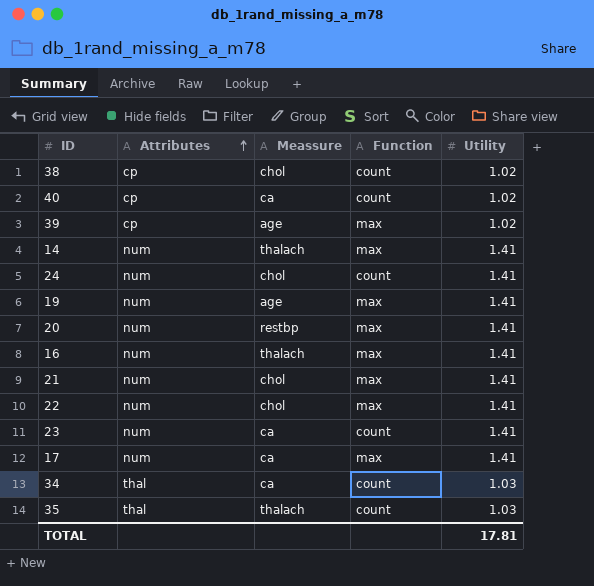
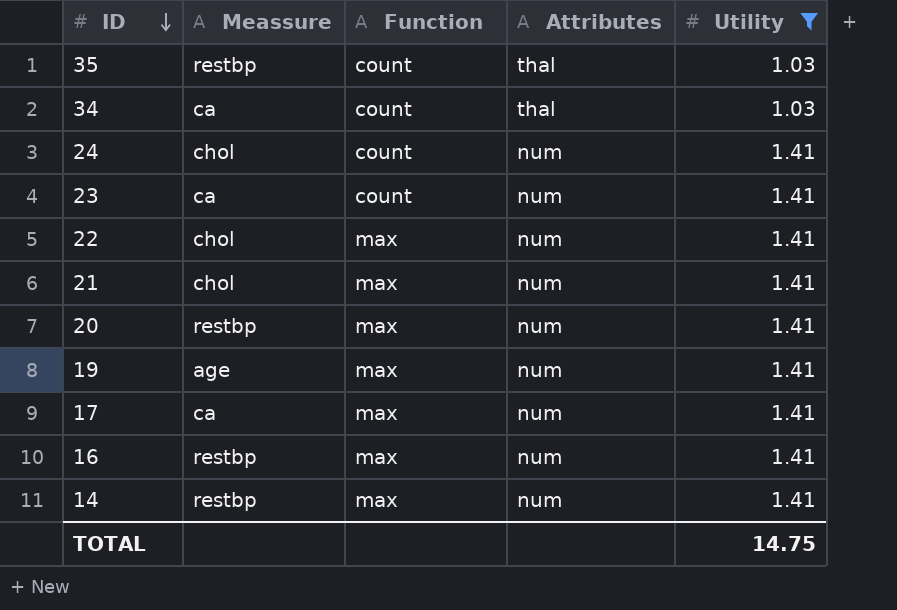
filter: none -> Utility != 1.02
row order: Attributes ascending -> ID descending
column Attributes | position: 2 -> 4
35 | Meassure: thalach -> restbp
16 | Meassure: thalach -> restbp
14 | Meassure: thalach -> restbp
TOTAL | Utility: 17.81 -> 14.75

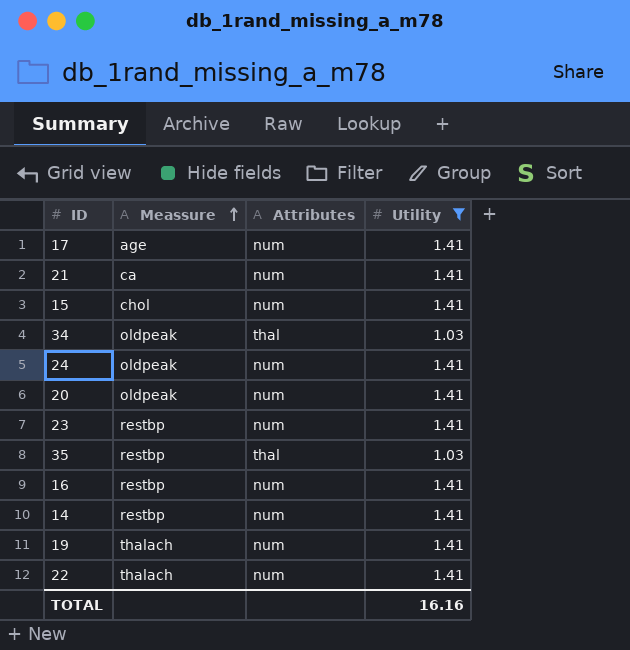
row order: ID descending -> Meassure ascending
column Function | position: 3 -> none
17 | Meassure: ca -> age
21 | Meassure: chol -> ca
row 15: none -> chol | num | 1.41
34 | Meassure: ca -> oldpeak
24 | Meassure: chol -> oldpeak
20 | Meassure: restbp -> oldpeak
23 | Meassure: ca -> restbp
19 | Meassure: age -> thalach
22 | Meassure: chol -> thalach
TOTAL | Utility: 14.75 -> 16.16

